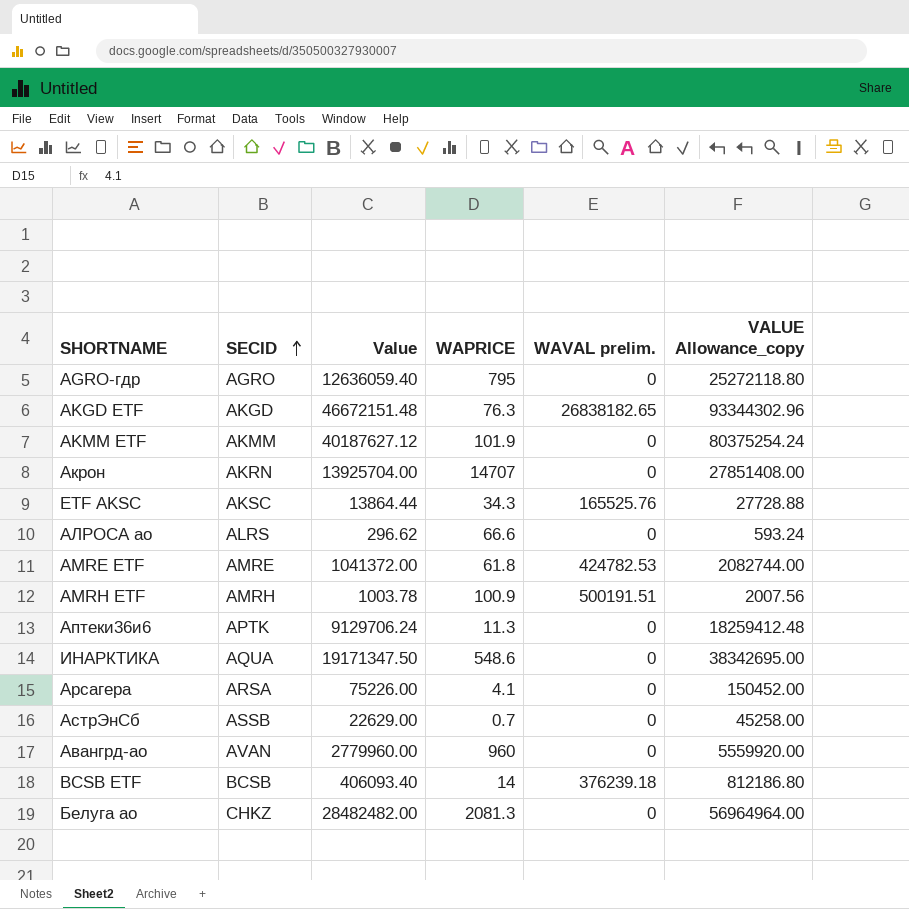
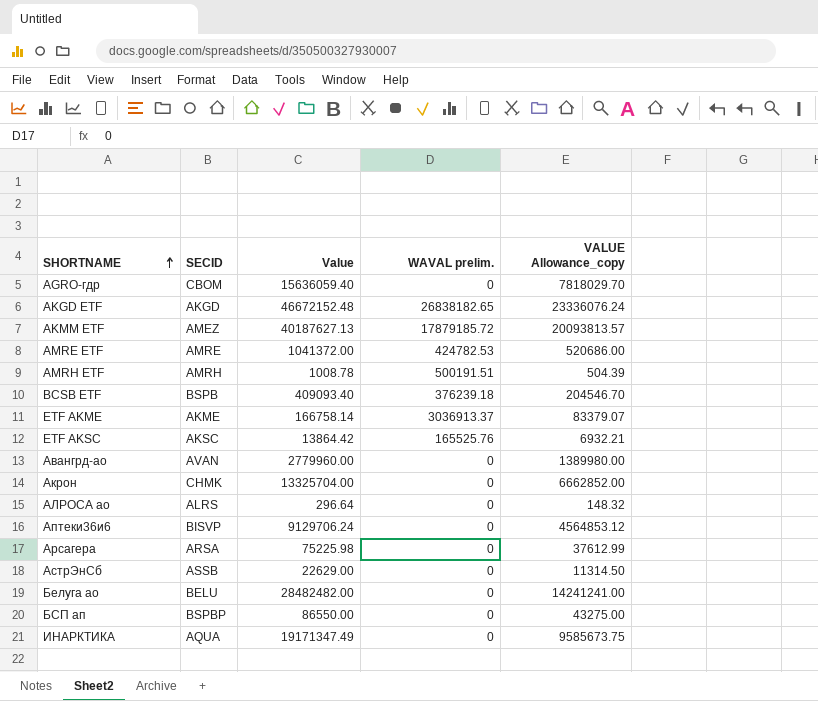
row order: SECID ascending -> SHORTNAME ascending
column WAPRICE | position: 4 -> none
column VALUE Allowance_copy | formula: [Value] * 2 -> [Value] * 0.5
AGRO-гдр | SECID: AGRO -> CBOM
AGRO-гдр | Value: 12636059.40 -> 15636059.40
AKGD ETF | Value: 46672151.48 -> 46672152.48
AKMM ETF | SECID: AKMM -> AMEZ
AKMM ETF | Value: 40187627.12 -> 40187627.13
AKMM ETF | WAVAL prelim.: 0 -> 17879185.72
AMRH ETF | Value: 1003.78 -> 1008.78
BCSB ETF | SECID: BCSB -> BSPB
BCSB ETF | Value: 406093.40 -> 409093.40
row ETF AKME: none -> AKME | 166758.14 | 3036913.37 | 83379.07
ETF AKSC | Value: 13864.44 -> 13864.42
Акрон | SECID: AKRN -> CHMK
Акрон | Value: 13925704.00 -> 13325704.00
АЛРОСА ао | Value: 296.62 -> 296.64
Аптеки36и6 | SECID: APTK -> BISVP
Арсагера | Value: 75226.00 -> 75225.98
Белуга ао | SECID: CHKZ -> BELU
row БСП ап: none -> BSPBP | 86550.00 | 0 | 43275.00
ИНАРКТИКА | Value: 19171347.50 -> 19171347.49

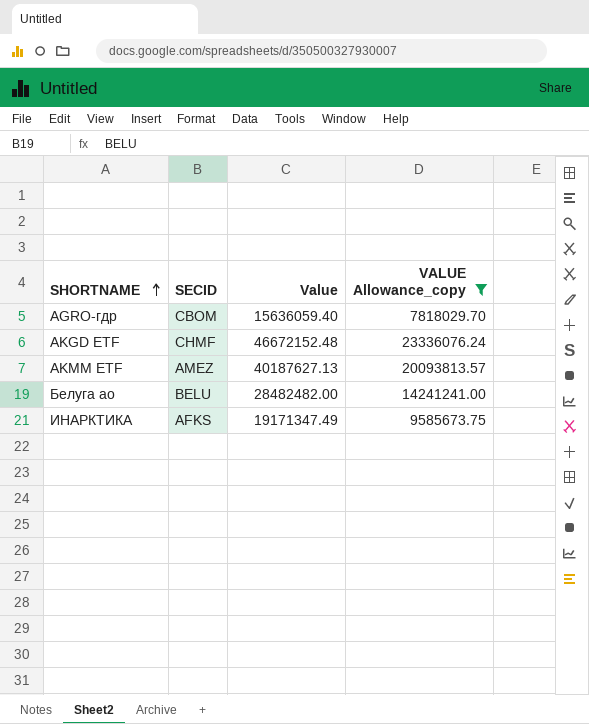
filter: none -> VALUE Allowance_copy >= 7818029.70
column WAVAL prelim. | position: 4 -> none
AKGD ETF | SECID: AKGD -> CHMF
ИНАРКТИКА | SECID: AQUA -> AFKS

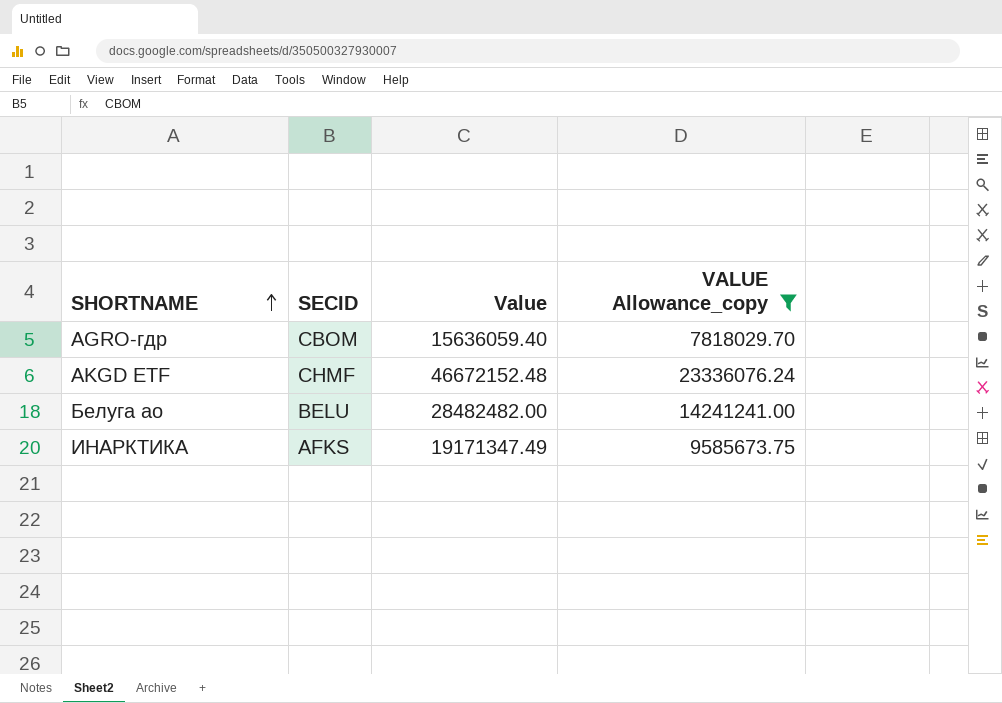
row AKMM ETF: AMEZ | 40187627.13 | 20093813.57 -> none

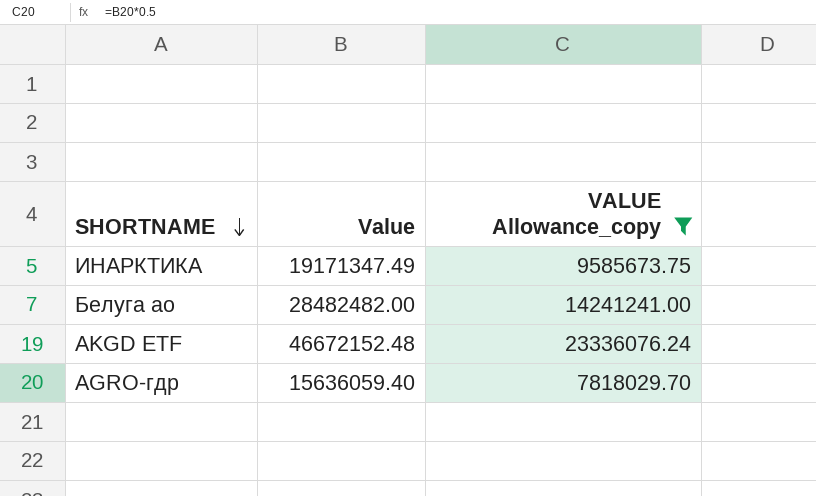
row order: SHORTNAME ascending -> SHORTNAME descending
column SECID | position: 2 -> none

